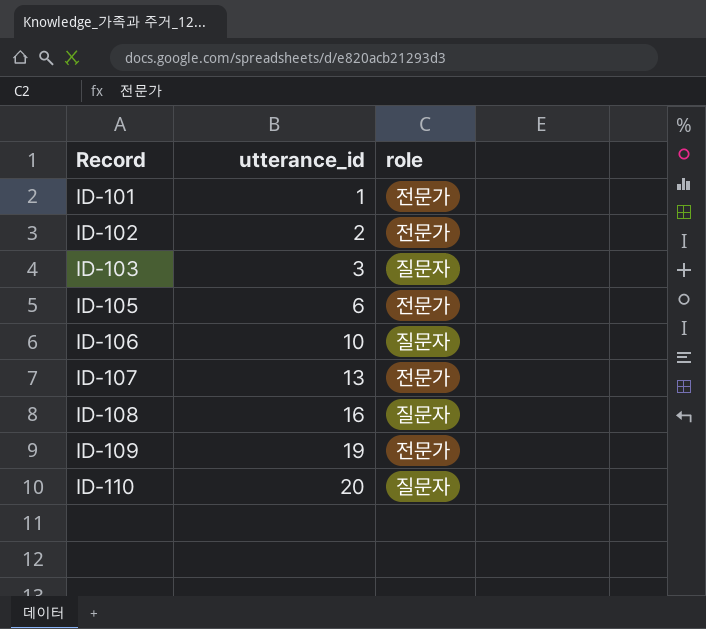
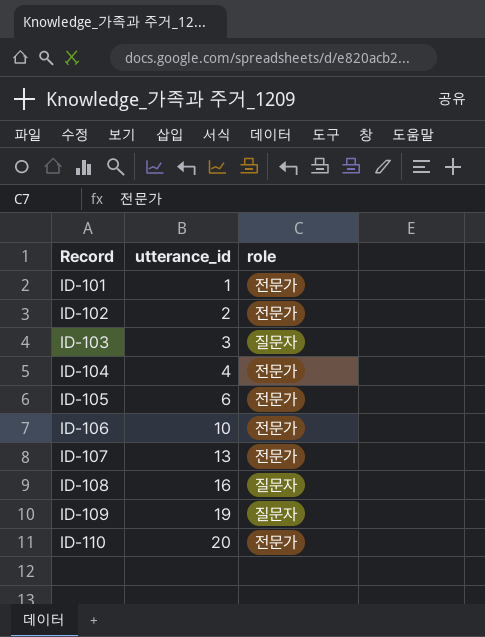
row ID-104: none -> 4 | 전문가
ID-106 | role: 질문자 -> 전문가
ID-109 | role: 전문가 -> 질문자
ID-110 | role: 질문자 -> 전문가

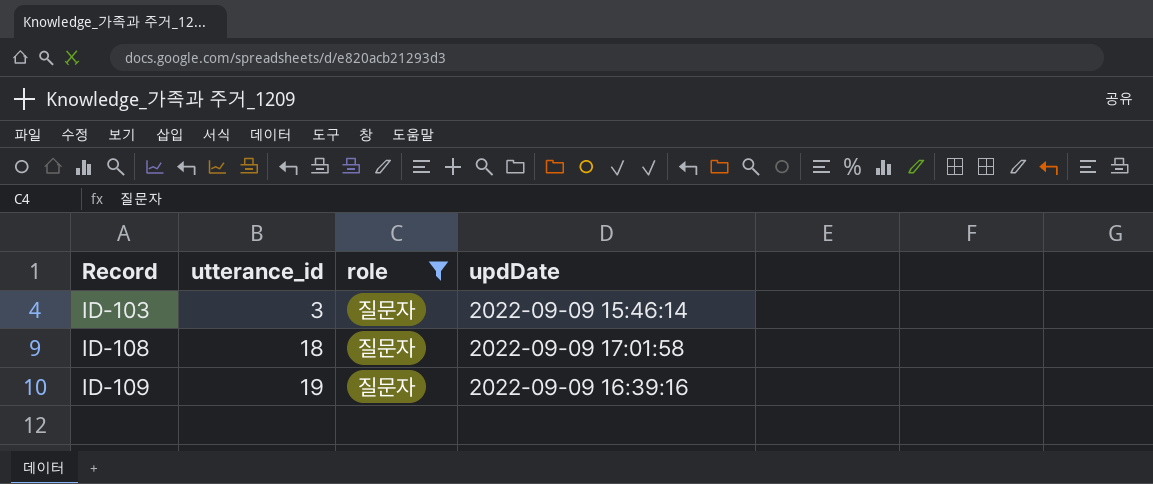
filter: none -> role = 질문자
column updDate | position: none -> 4
ID-108 | utterance_id: 16 -> 18

